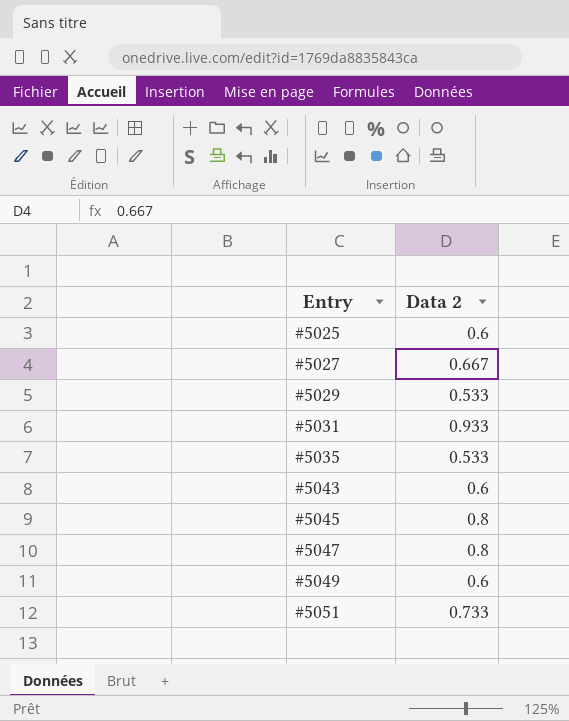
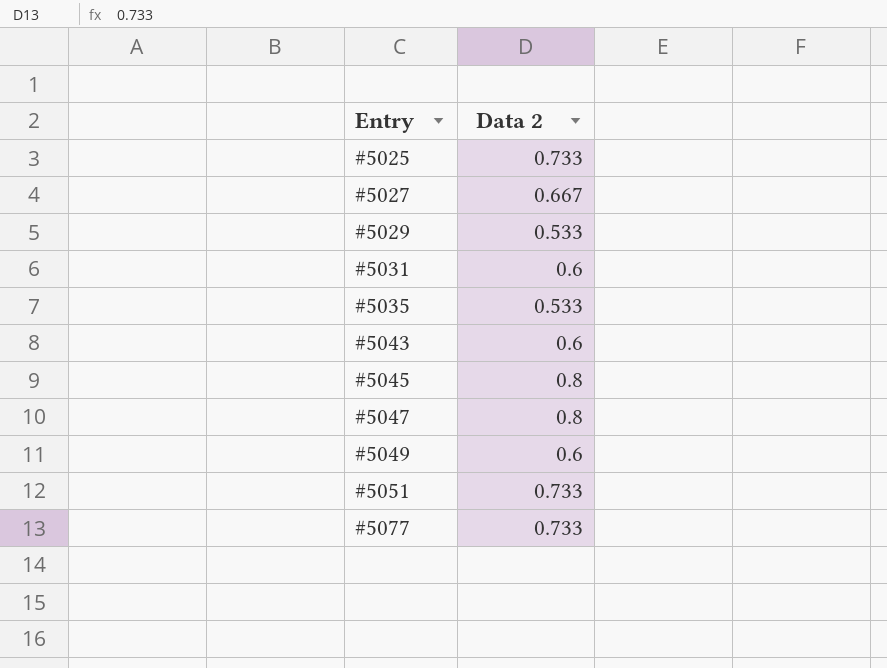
#5025 | Data 2: 0.6 -> 0.733
#5031 | Data 2: 0.933 -> 0.6
row #5077: none -> 0.733

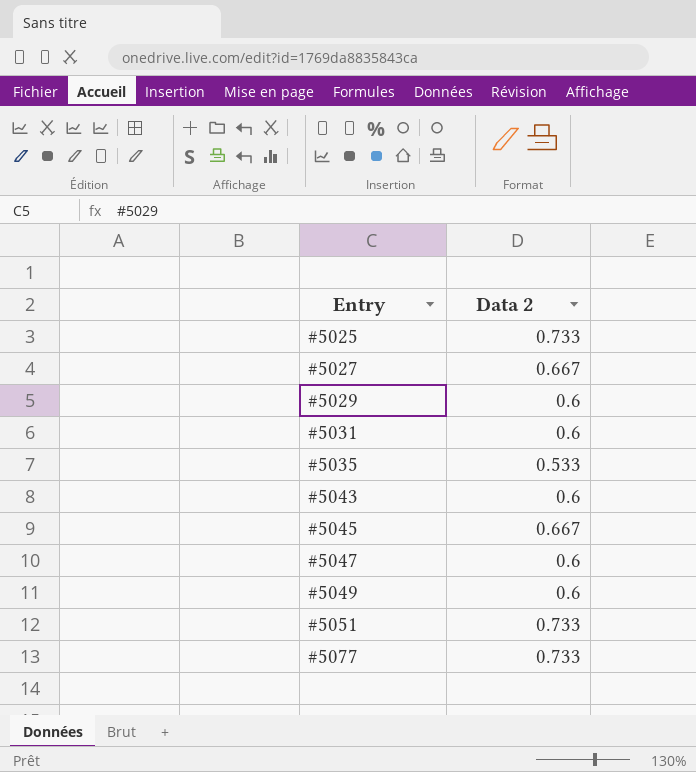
#5029 | Data 2: 0.533 -> 0.6
#5045 | Data 2: 0.8 -> 0.667
#5047 | Data 2: 0.8 -> 0.6

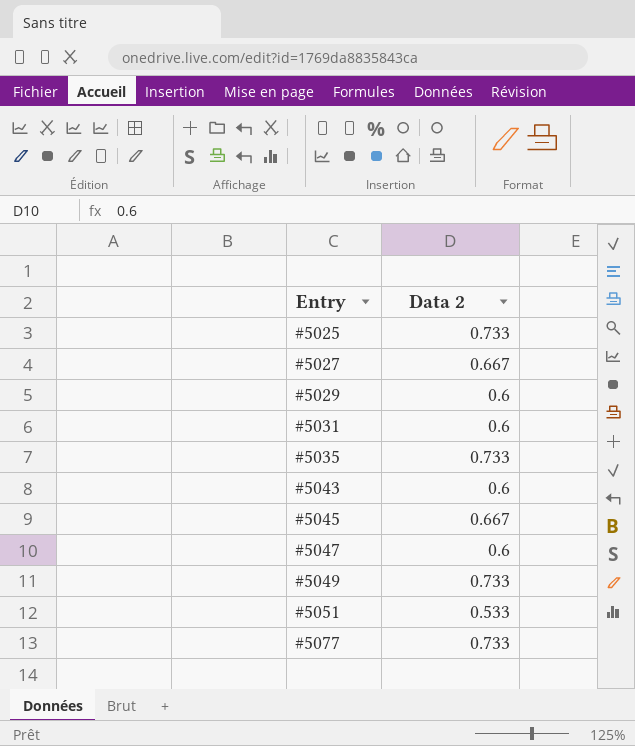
#5035 | Data 2: 0.533 -> 0.733
#5049 | Data 2: 0.6 -> 0.733
#5051 | Data 2: 0.733 -> 0.533

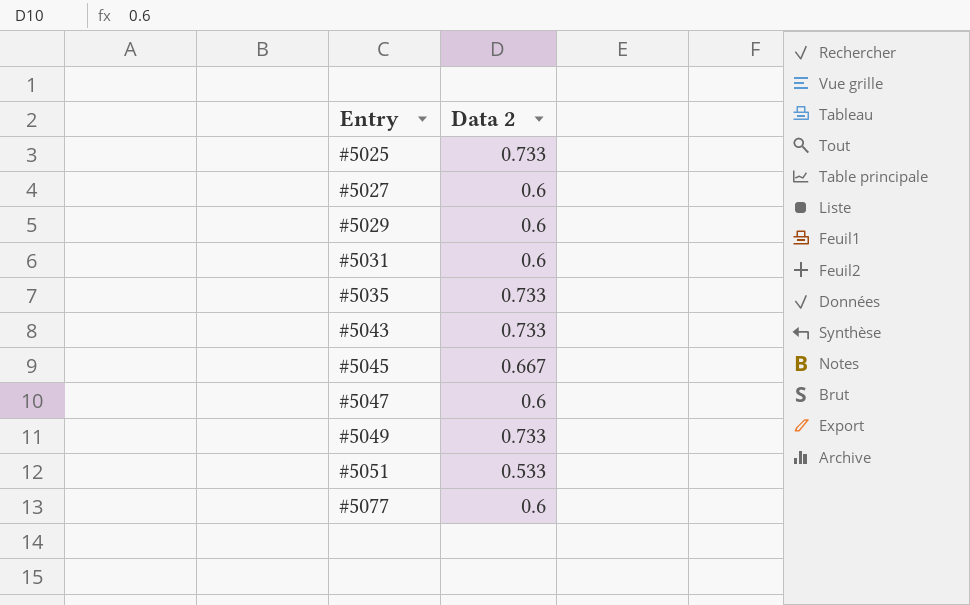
#5027 | Data 2: 0.667 -> 0.6
#5043 | Data 2: 0.6 -> 0.733
#5077 | Data 2: 0.733 -> 0.6

